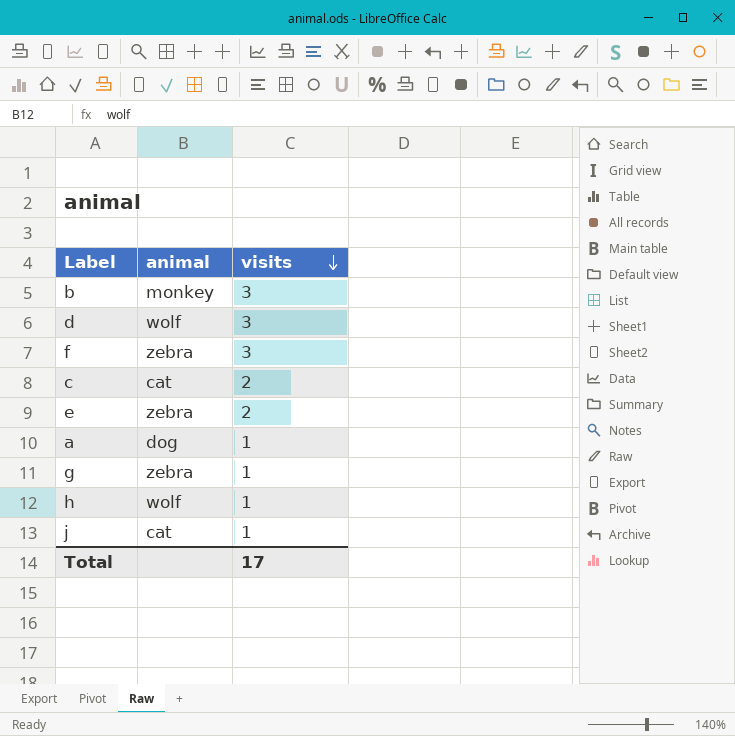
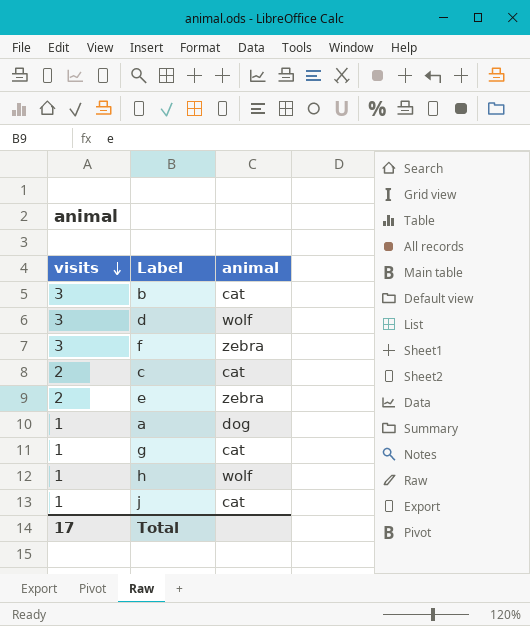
column visits | position: 3 -> 1
b | animal: monkey -> cat
g | animal: zebra -> cat

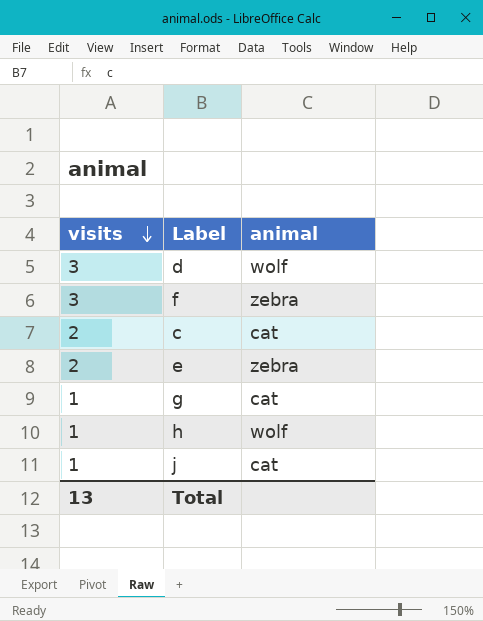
row b: 3 | cat -> none
row a: 1 | dog -> none
Total | visits: 17 -> 13

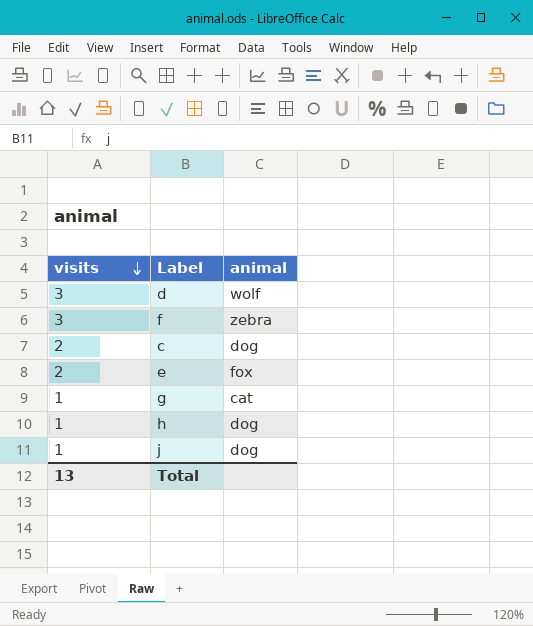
c | animal: cat -> dog
e | animal: zebra -> fox
h | animal: wolf -> dog
j | animal: cat -> dog

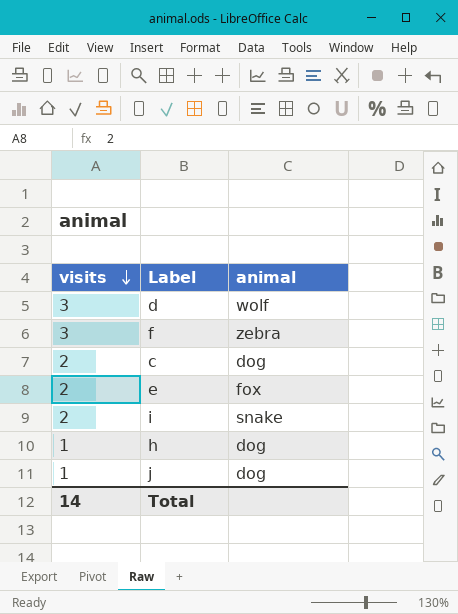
row g: 1 | cat -> none
row i: none -> 2 | snake
Total | visits: 13 -> 14

